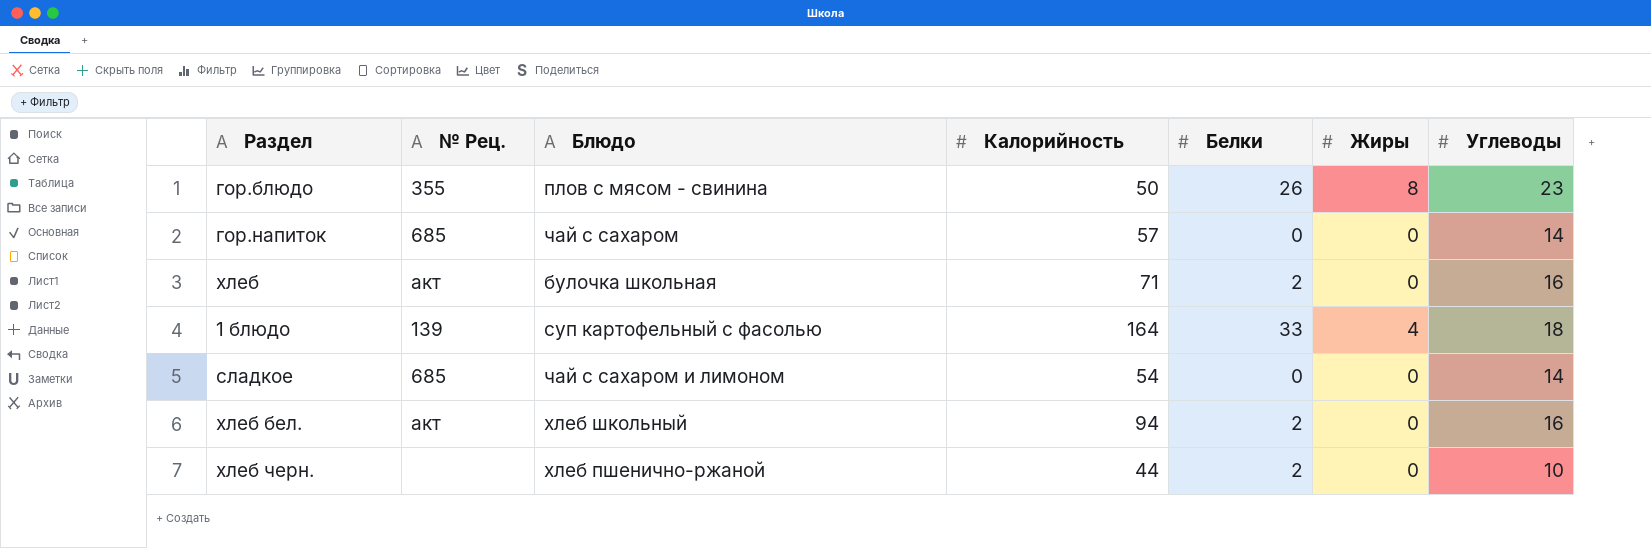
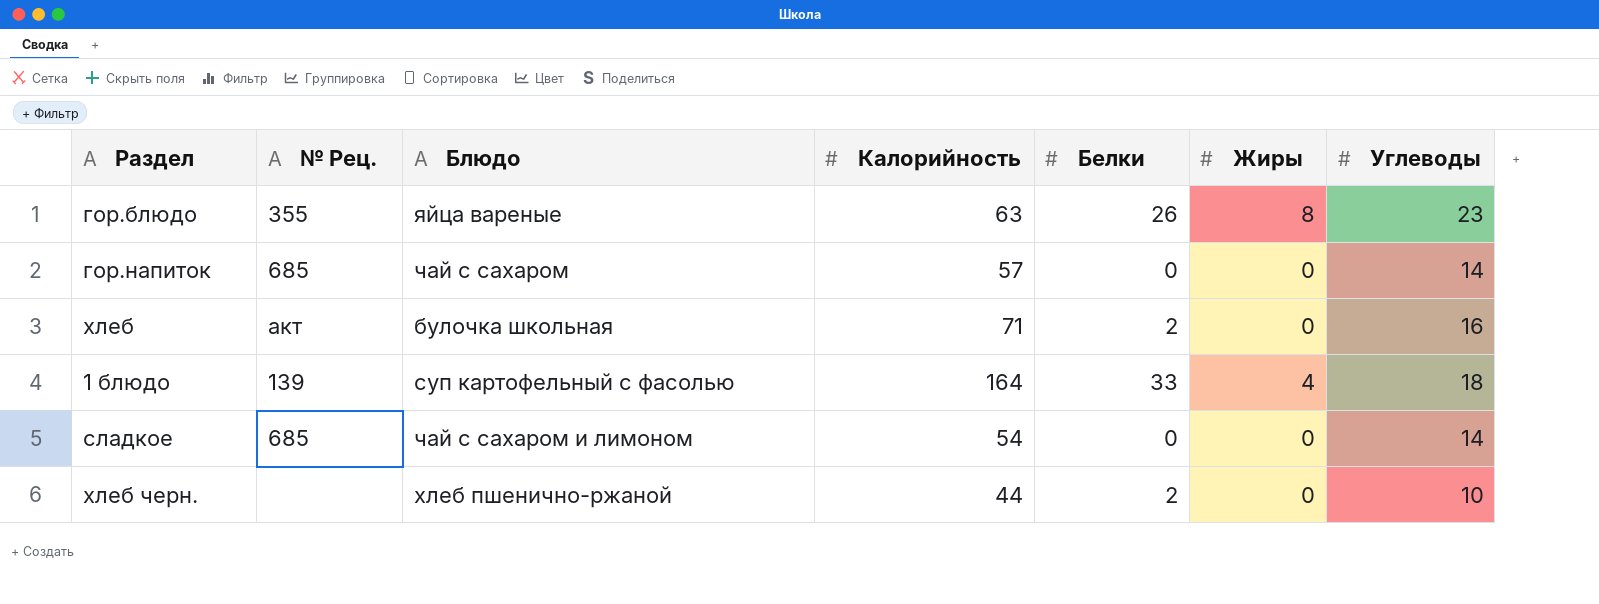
row хлеб бел.: акт | хлеб школьный | 94 | 2 | 0 | 16 -> none
гор.блюдо | Блюдо: плов с мясом - свинина -> яйца вареные
гор.блюдо | Калорийность: 50 -> 63

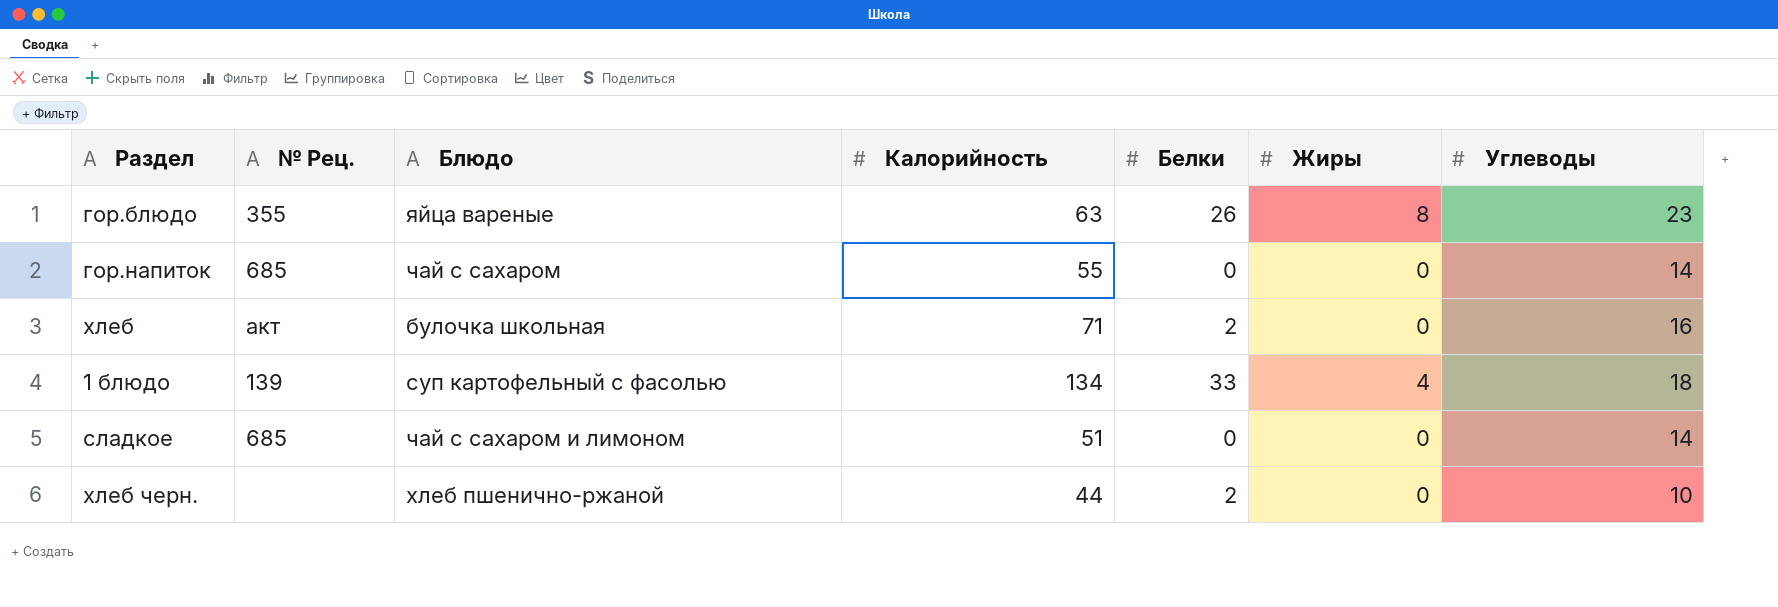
гор.напиток | Калорийность: 57 -> 55
1 блюдо | Калорийность: 164 -> 134
сладкое | Калорийность: 54 -> 51

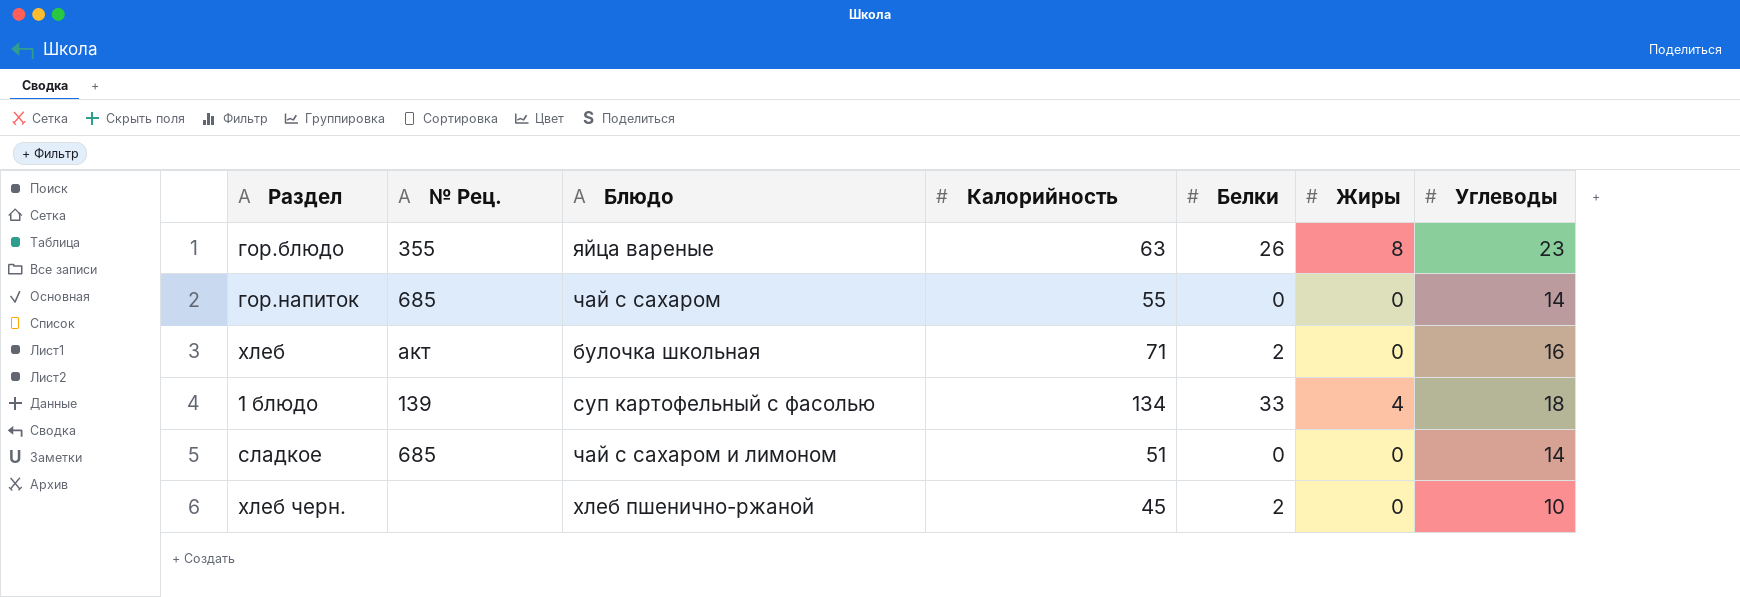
хлеб черн. | Калорийность: 44 -> 45

